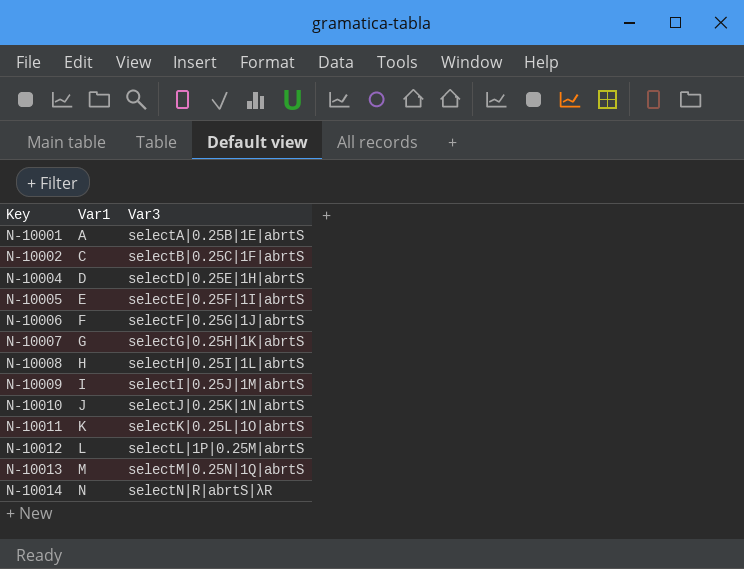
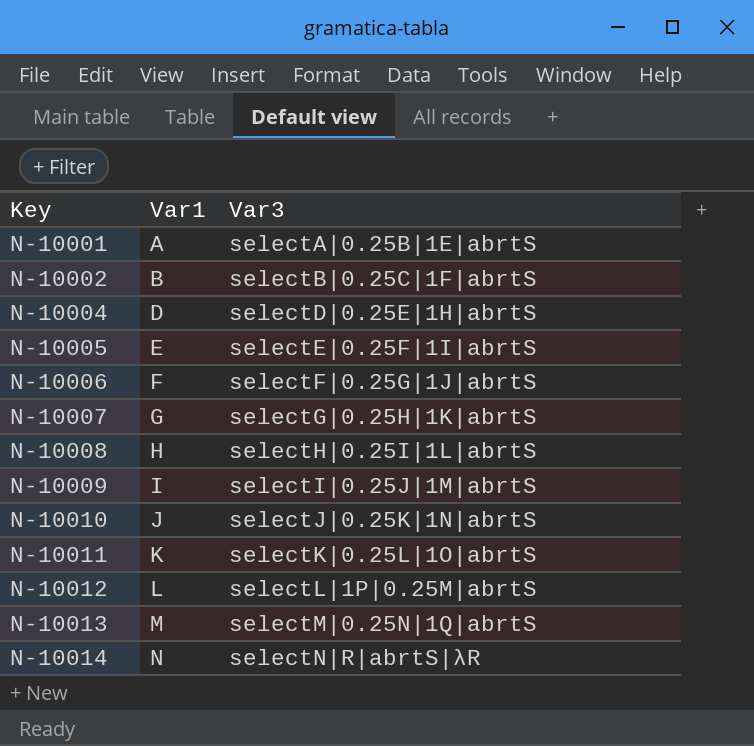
N-10002 | Var1: C -> B

